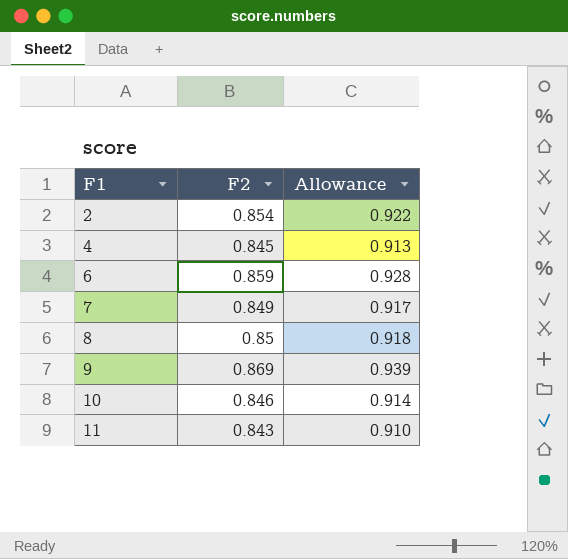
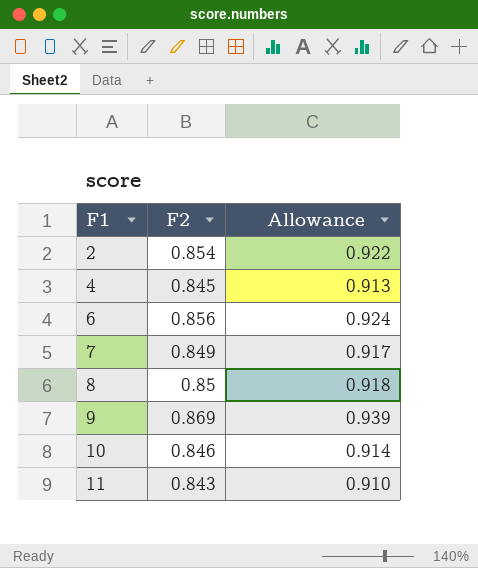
6 | F2: 0.859 -> 0.856
6 | Allowance: 0.928 -> 0.924

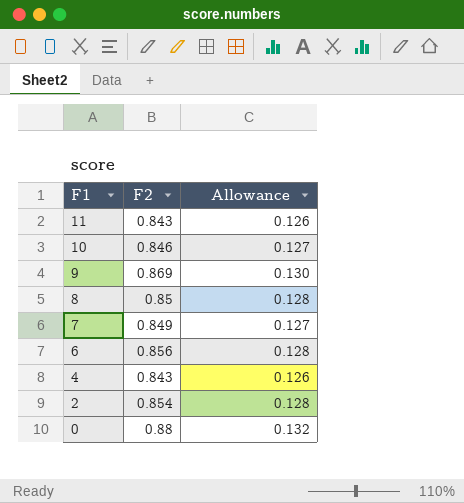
row order: F1 ascending -> F1 descending
column Allowance | formula: [F2] * 1.08 -> [F2] * 0.15
4 | F2: 0.845 -> 0.843
row 0: none -> 0.88 | 0.132

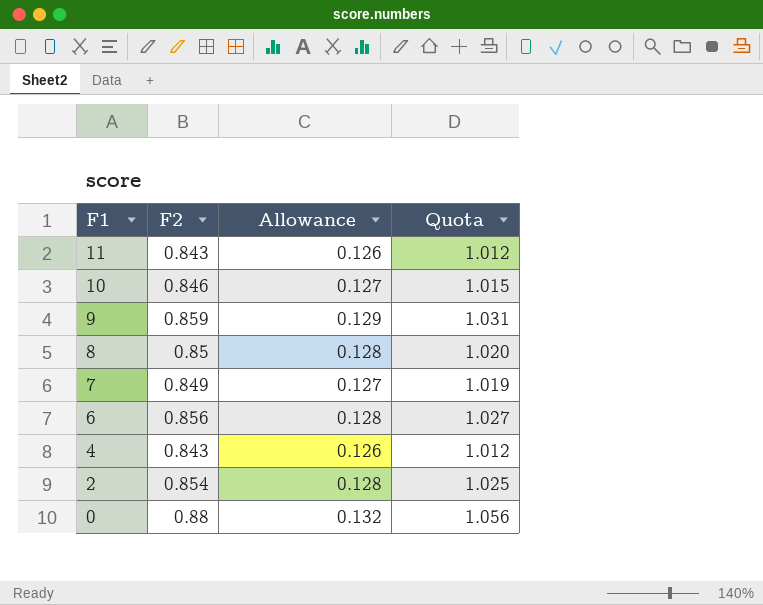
column Quota | formula: none -> [F2] * 1.2
9 | F2: 0.869 -> 0.859
9 | Allowance: 0.130 -> 0.129

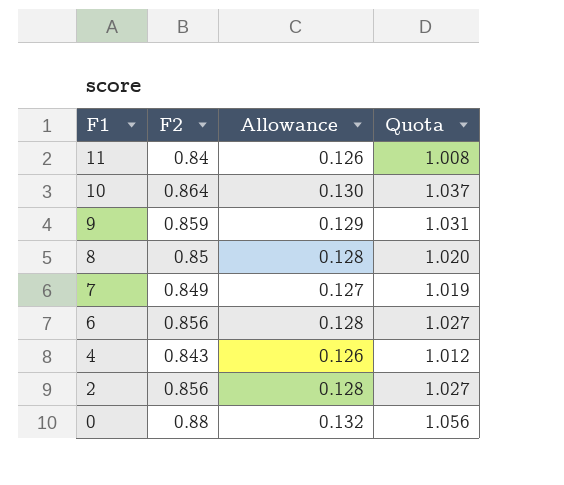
11 | F2: 0.843 -> 0.84
11 | Quota: 1.012 -> 1.008
10 | F2: 0.846 -> 0.864
10 | Allowance: 0.127 -> 0.130
10 | Quota: 1.015 -> 1.037
2 | F2: 0.854 -> 0.856
2 | Quota: 1.025 -> 1.027

